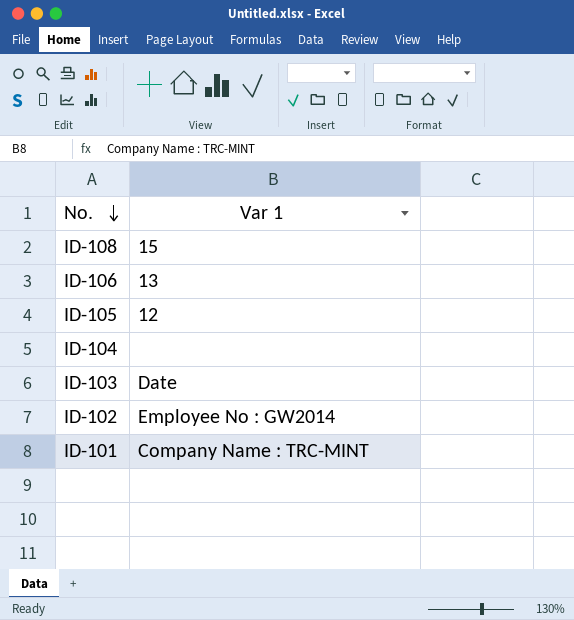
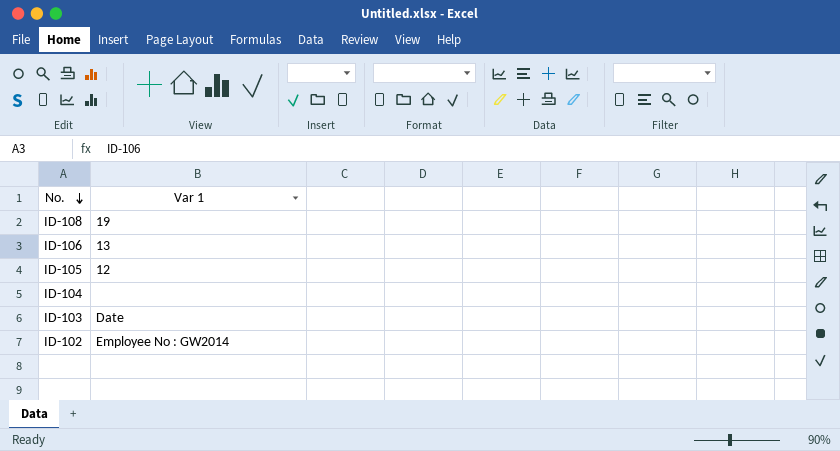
row ID-101: Company Name : TRC-MINT -> none
ID-108 | Var 1: 15 -> 19

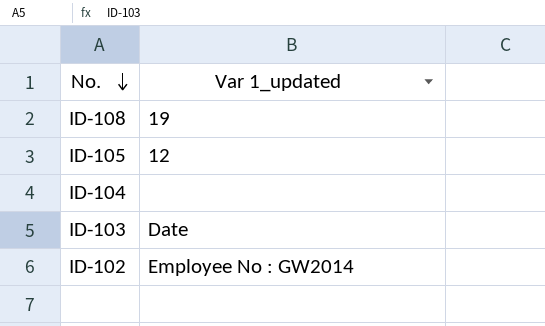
column name: Var 1 -> Var 1_updated
row ID-106: 13 -> none

